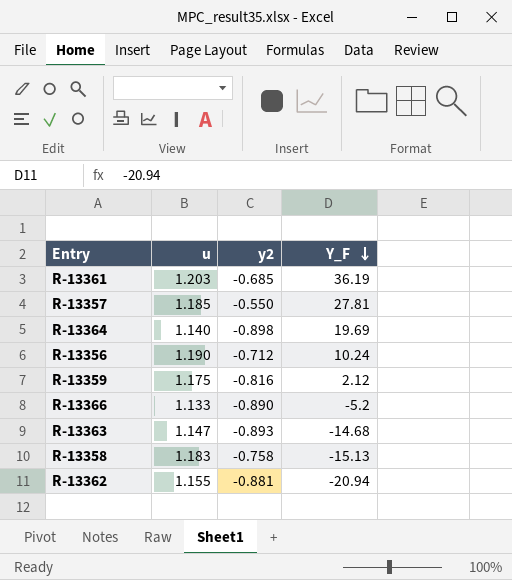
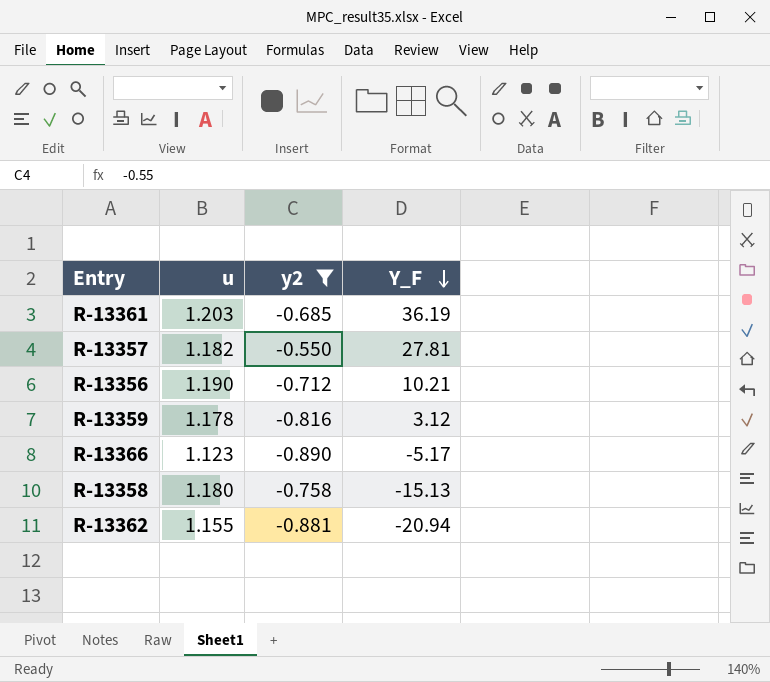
filter: none -> y2 >= -0.890
R-13357 | u: 1.185 -> 1.182
R-13356 | Y_F: 10.24 -> 10.21
R-13359 | u: 1.175 -> 1.178
R-13359 | Y_F: 2.12 -> 3.12
R-13366 | u: 1.133 -> 1.123
R-13366 | Y_F: -5.2 -> -5.17
R-13358 | u: 1.183 -> 1.180

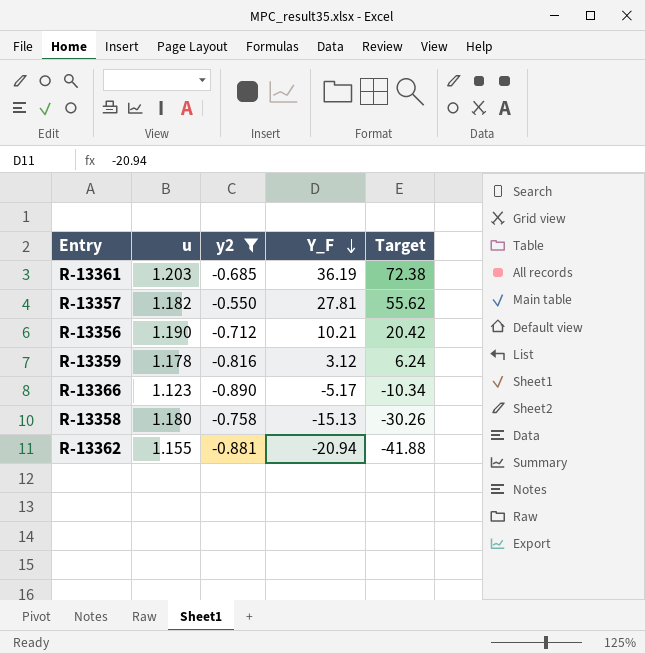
column Target | formula: none -> [Y_F] * 2

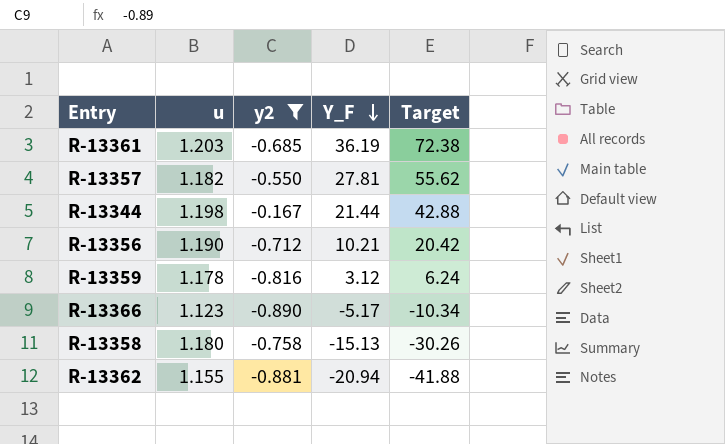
row R-13344: none -> 1.198 | -0.167 | 21.44 | 42.88

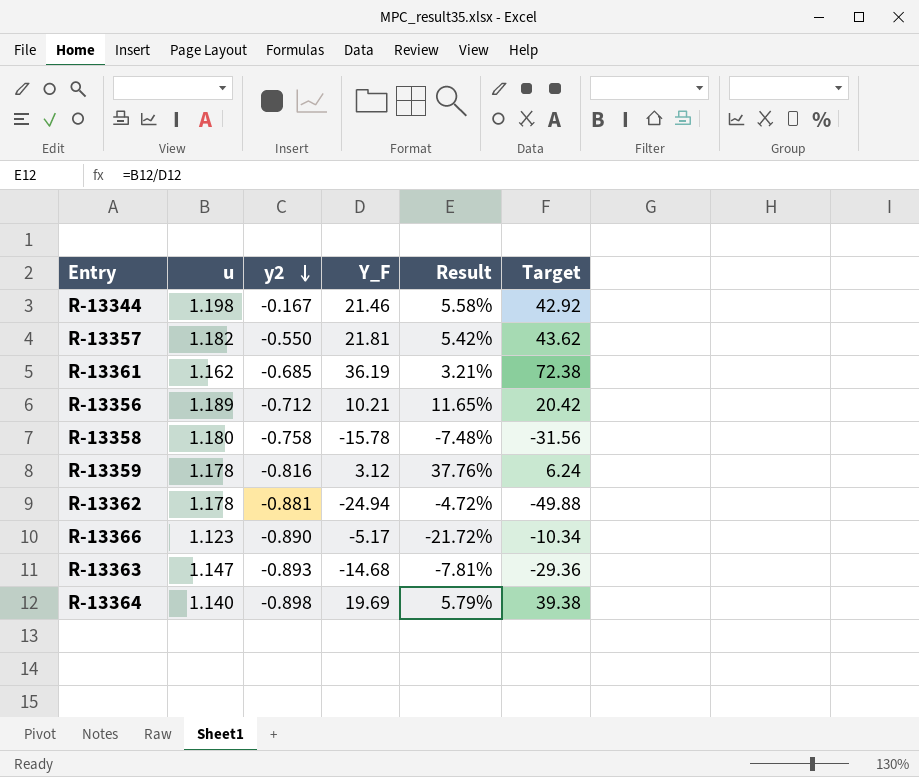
filter: y2 >= -0.890 -> none
row order: Y_F descending -> y2 descending
column Result | formula: none -> [u] / [Y_F]
R-13344 | Y_F: 21.44 -> 21.46
R-13344 | Target: 42.88 -> 42.92
R-13357 | Y_F: 27.81 -> 21.81
R-13357 | Target: 55.62 -> 43.62
R-13361 | u: 1.203 -> 1.162
R-13356 | u: 1.190 -> 1.189
R-13358 | Y_F: -15.13 -> -15.78
R-13358 | Target: -30.26 -> -31.56
R-13362 | u: 1.155 -> 1.178
R-13362 | Y_F: -20.94 -> -24.94
R-13362 | Target: -41.88 -> -49.88

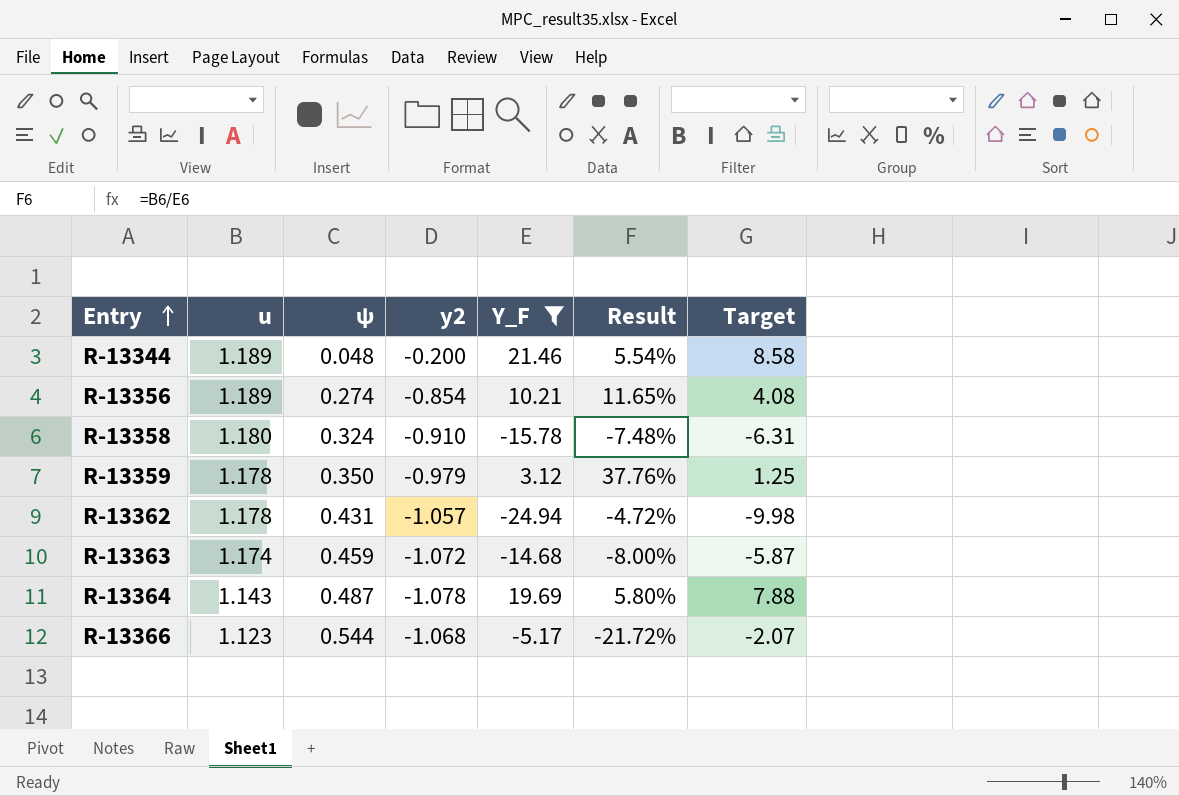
filter: none -> Y_F <= 21.46
row order: y2 descending -> Entry ascending
column ψ | position: none -> 3
column Target | formula: [Y_F] * 2 -> [Y_F] * 0.4
R-13344 | u: 1.198 -> 1.189
R-13344 | y2: -0.167 -> -0.200
R-13344 | Result: 5.58% -> 5.54%
R-13356 | y2: -0.712 -> -0.854
R-13358 | y2: -0.758 -> -0.910
R-13359 | y2: -0.816 -> -0.979
R-13362 | y2: -0.881 -> -1.057
R-13363 | u: 1.147 -> 1.174
R-13363 | y2: -0.893 -> -1.072
R-13363 | Result: -7.81% -> -8.00%
R-13364 | u: 1.140 -> 1.143
R-13364 | y2: -0.898 -> -1.078
R-13364 | Result: 5.79% -> 5.80%
R-13366 | y2: -0.890 -> -1.068

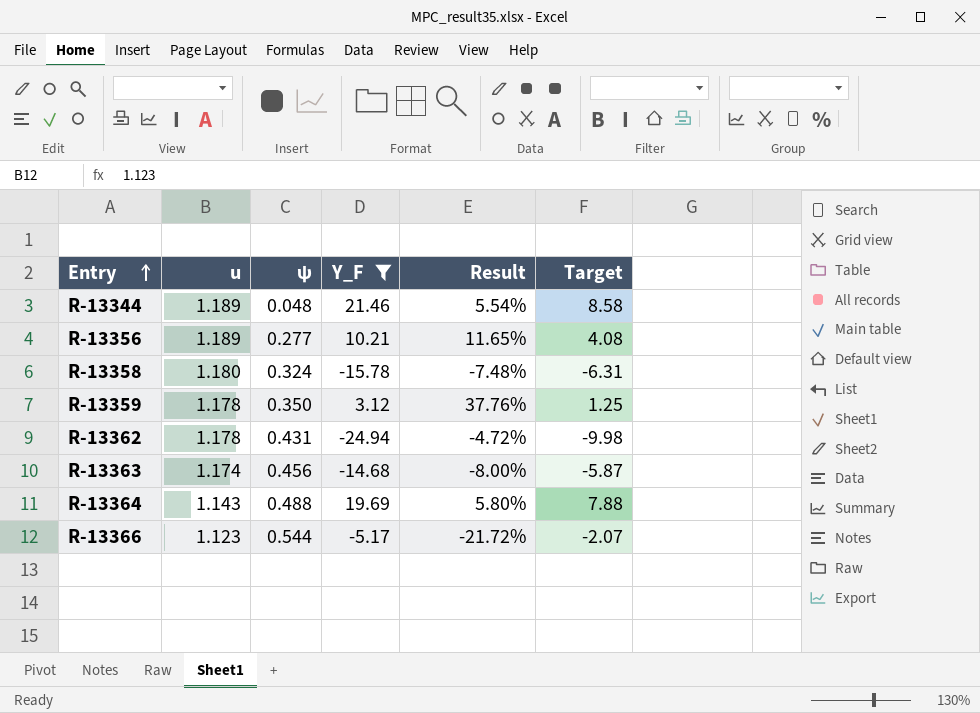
column y2 | position: 4 -> none
R-13356 | ψ: 0.274 -> 0.277
R-13363 | ψ: 0.459 -> 0.456
R-13364 | ψ: 0.487 -> 0.488

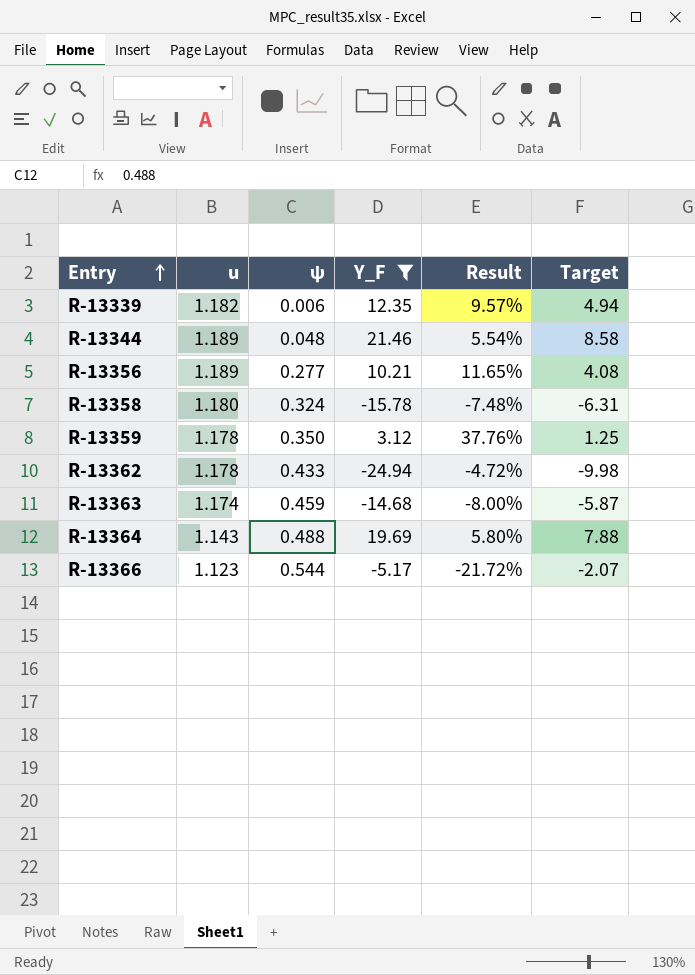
row R-13339: none -> 1.182 | 0.006 | 12.35 | 9.57% | 4.94
R-13362 | ψ: 0.431 -> 0.433
R-13363 | ψ: 0.456 -> 0.459

